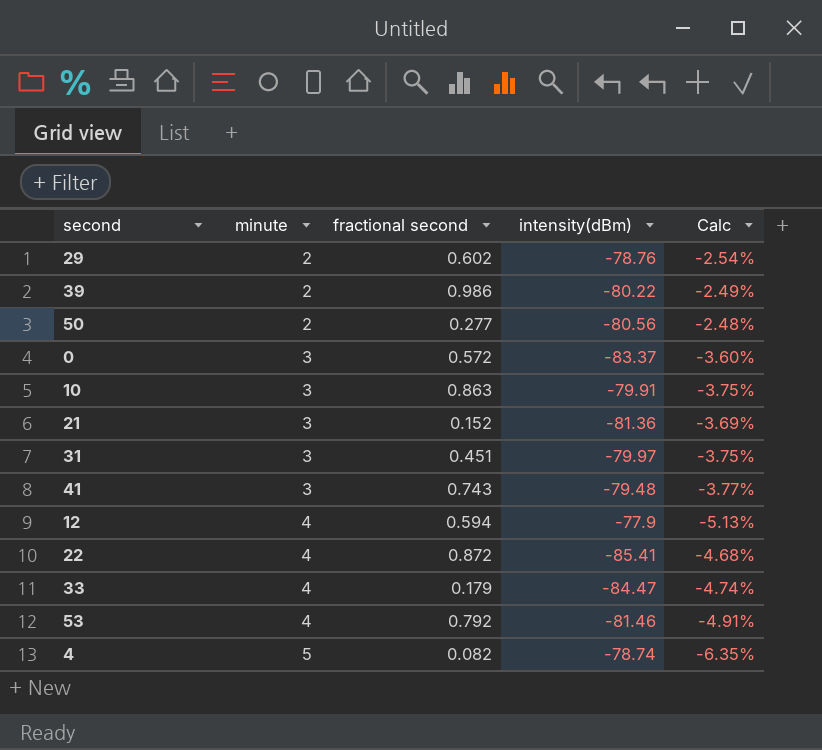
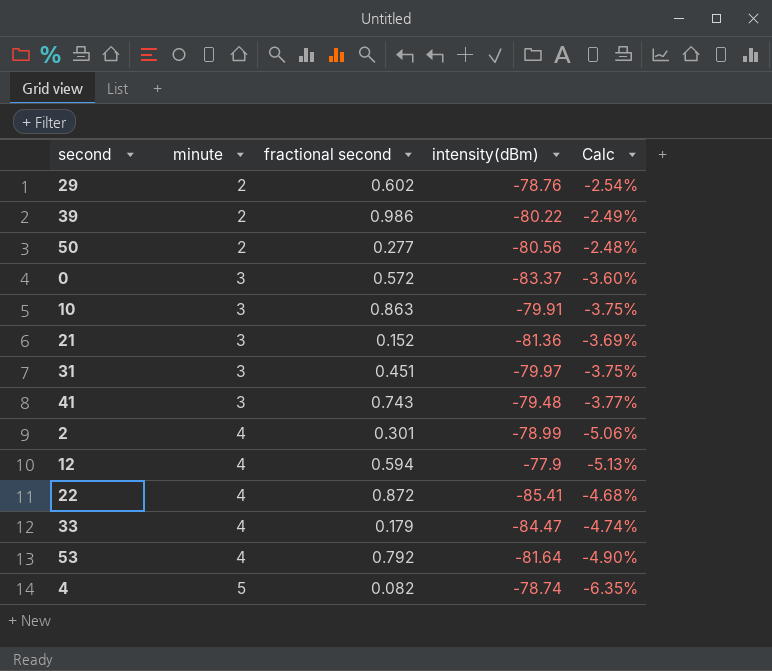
row 2: none -> 4 | 0.301 | -78.99 | -5.06%
53 | intensity(dBm): -81.46 -> -81.64
53 | Calc: -4.91% -> -4.90%

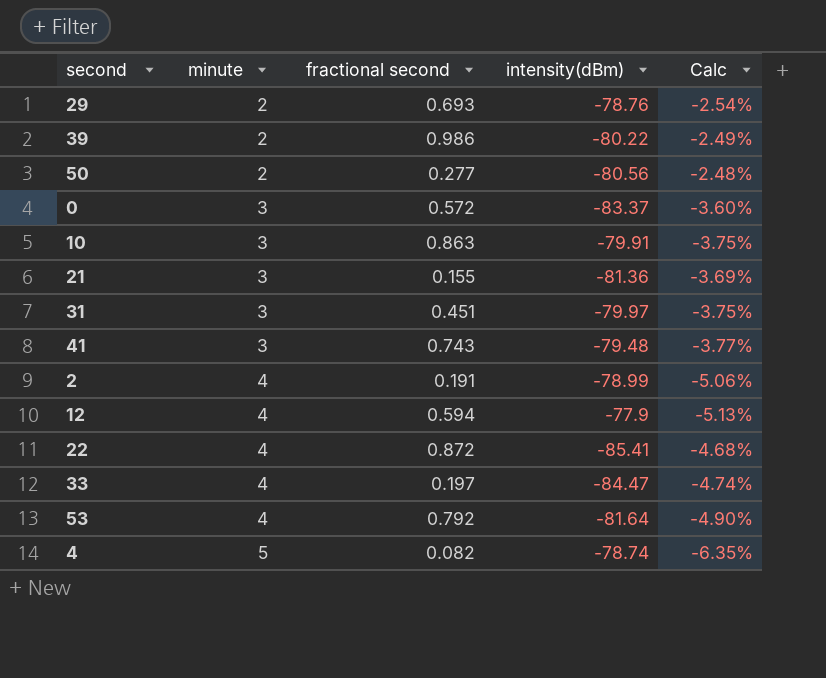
29 | fractional second: 0.602 -> 0.693
21 | fractional second: 0.152 -> 0.155
2 | fractional second: 0.301 -> 0.191
33 | fractional second: 0.179 -> 0.197

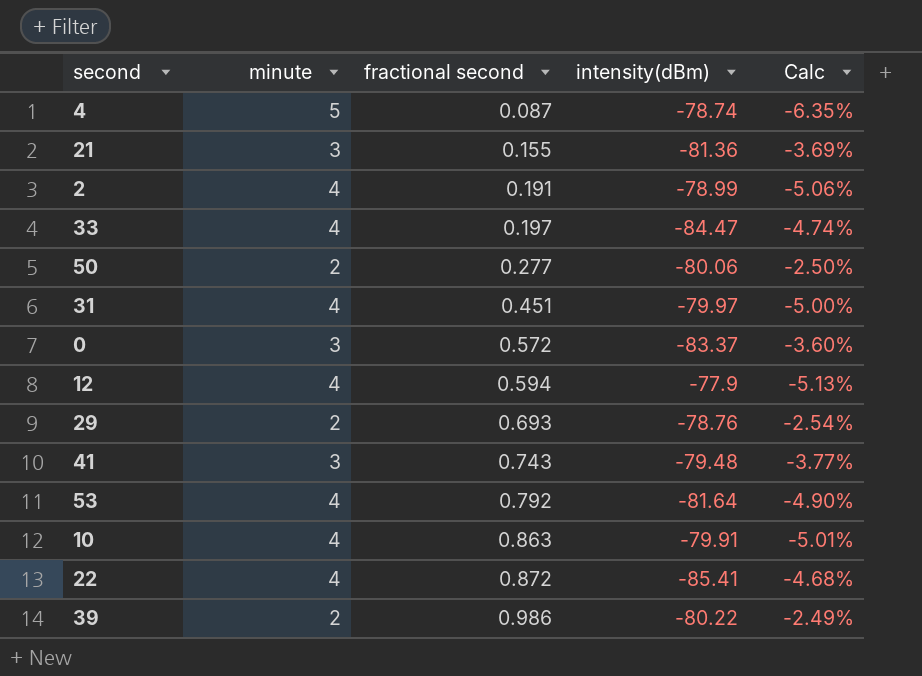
row order: minute ascending -> fractional second ascending
4 | fractional second: 0.082 -> 0.087
50 | intensity(dBm): -80.56 -> -80.06
50 | Calc: -2.48% -> -2.50%
31 | minute: 3 -> 4
31 | Calc: -3.75% -> -5.00%
10 | minute: 3 -> 4
10 | Calc: -3.75% -> -5.01%

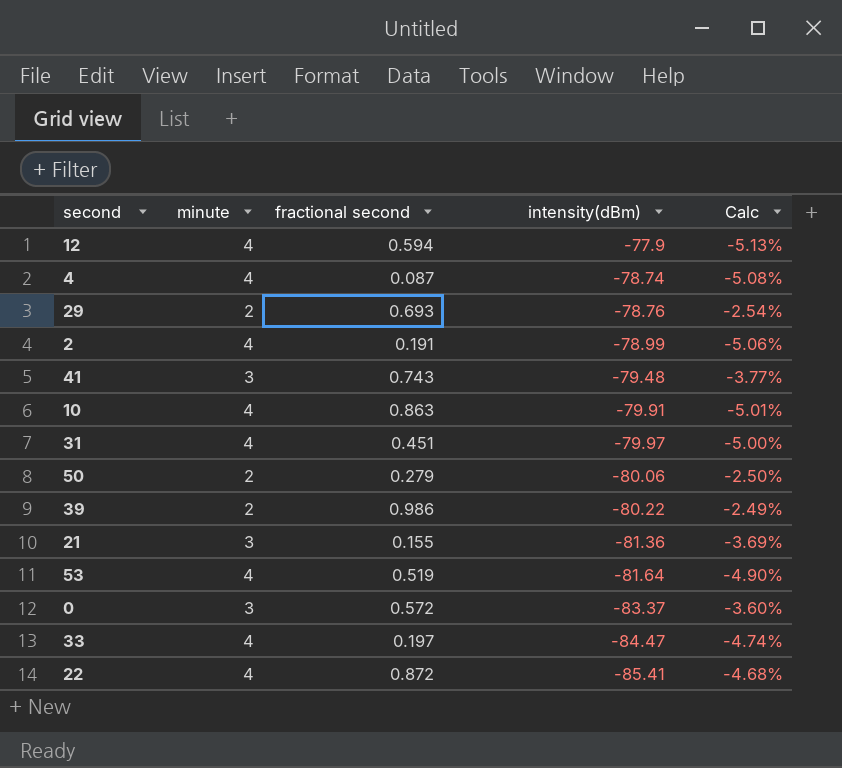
row order: fractional second ascending -> intensity(dBm) descending
4 | minute: 5 -> 4
4 | Calc: -6.35% -> -5.08%
50 | fractional second: 0.277 -> 0.279
53 | fractional second: 0.792 -> 0.519

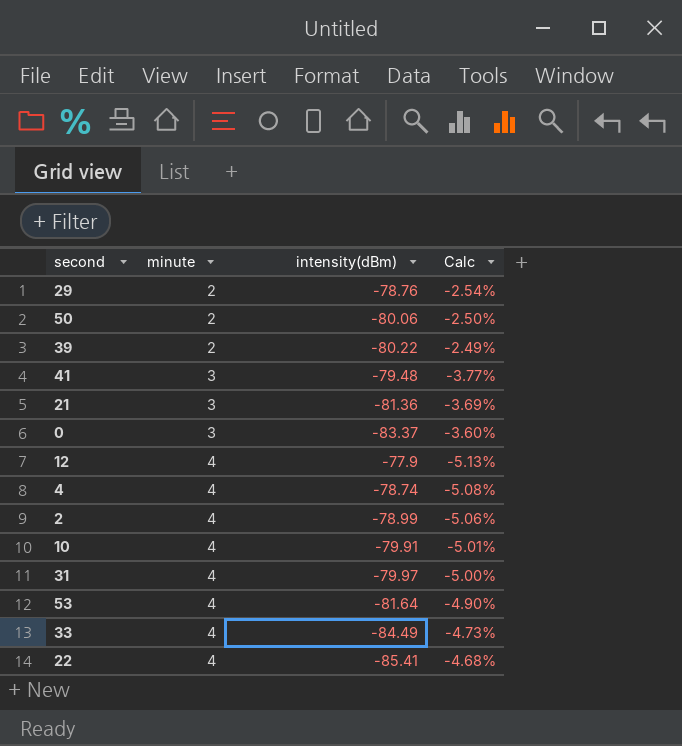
row order: intensity(dBm) descending -> minute ascending
column fractional second | position: 3 -> none
33 | intensity(dBm): -84.47 -> -84.49
33 | Calc: -4.74% -> -4.73%

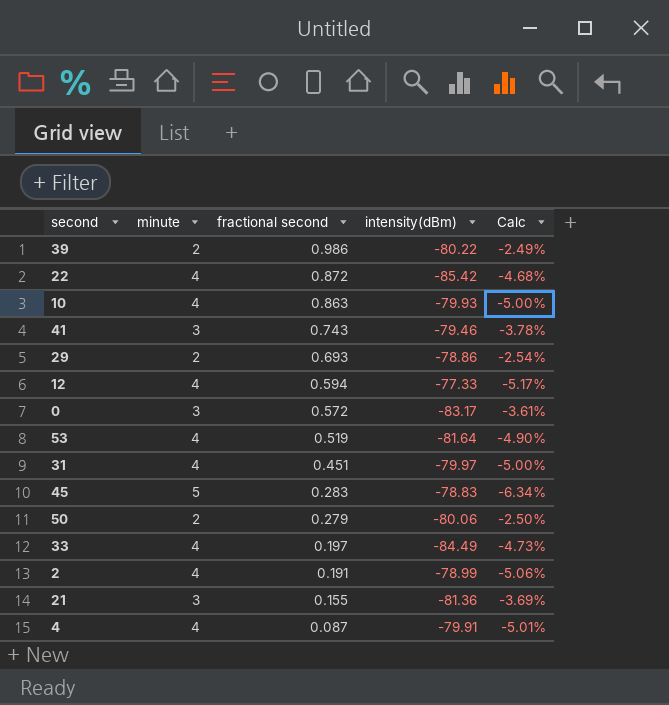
row order: minute ascending -> fractional second descending
column fractional second | position: none -> 3
22 | intensity(dBm): -85.41 -> -85.42
10 | intensity(dBm): -79.91 -> -79.93
10 | Calc: -5.01% -> -5.00%
41 | intensity(dBm): -79.48 -> -79.46
41 | Calc: -3.77% -> -3.78%
29 | intensity(dBm): -78.76 -> -78.86
12 | intensity(dBm): -77.9 -> -77.33
12 | Calc: -5.13% -> -5.17%
0 | intensity(dBm): -83.37 -> -83.17
0 | Calc: -3.60% -> -3.61%
row 45: none -> 5 | 0.283 | -78.83 | -6.34%
4 | intensity(dBm): -78.74 -> -79.91
4 | Calc: -5.08% -> -5.01%

